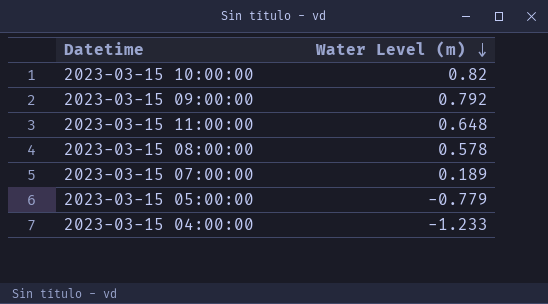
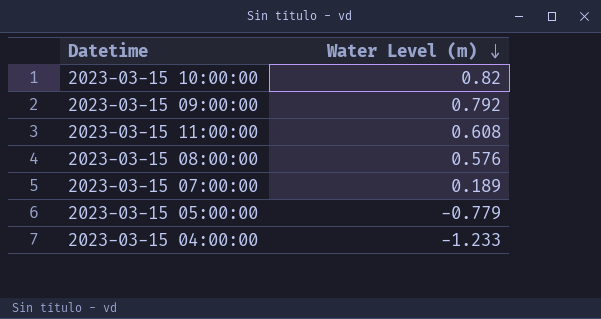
2023-03-15 11:00:00 | Water Level (m): 0.648 -> 0.608
2023-03-15 08:00:00 | Water Level (m): 0.578 -> 0.576

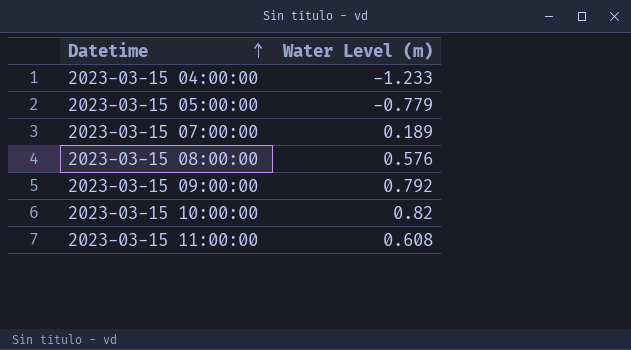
row order: Water Level (m) descending -> Datetime ascending

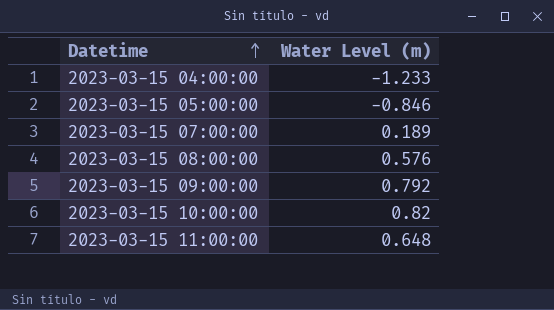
2023-03-15 05:00:00 | Water Level (m): -0.779 -> -0.846
2023-03-15 11:00:00 | Water Level (m): 0.608 -> 0.648

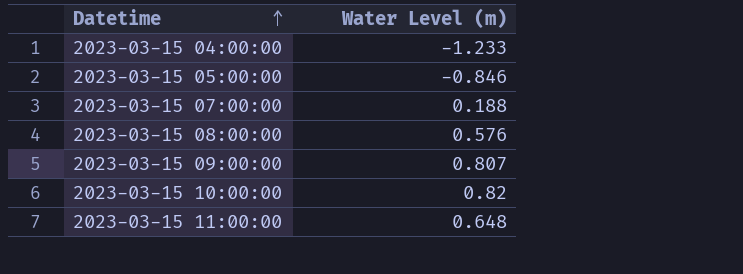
2023-03-15 07:00:00 | Water Level (m): 0.189 -> 0.188
2023-03-15 09:00:00 | Water Level (m): 0.792 -> 0.807

